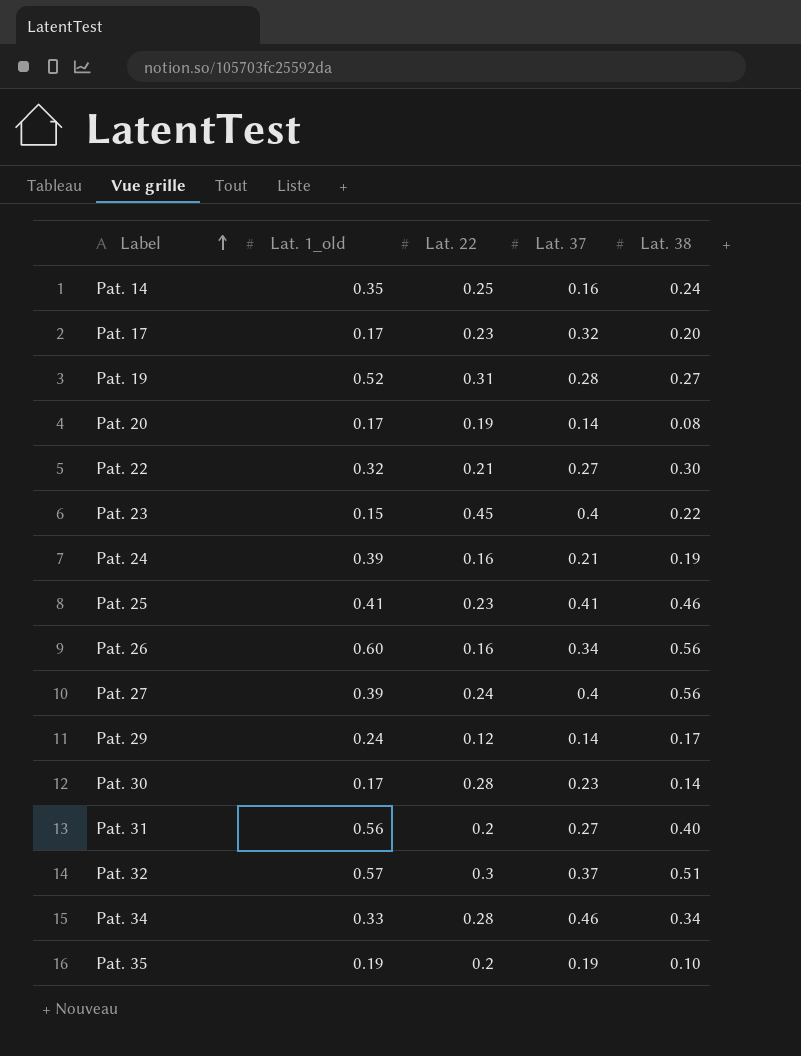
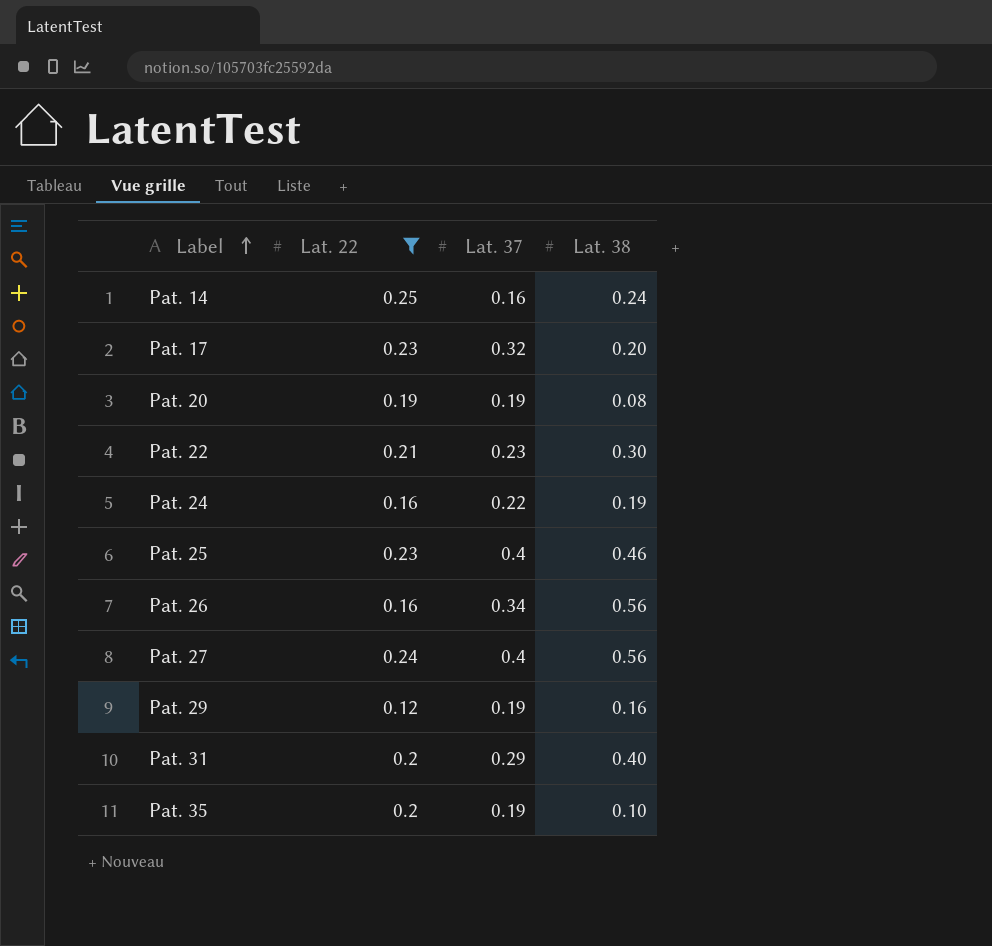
filter: none -> Lat. 22 <= 0.25
column Lat. 1_old | position: 2 -> none
Pat. 20 | Lat. 37: 0.14 -> 0.19
Pat. 22 | Lat. 37: 0.27 -> 0.23
Pat. 24 | Lat. 37: 0.21 -> 0.22
Pat. 25 | Lat. 37: 0.41 -> 0.4
Pat. 29 | Lat. 37: 0.14 -> 0.19
Pat. 29 | Lat. 38: 0.17 -> 0.16
Pat. 31 | Lat. 37: 0.27 -> 0.29

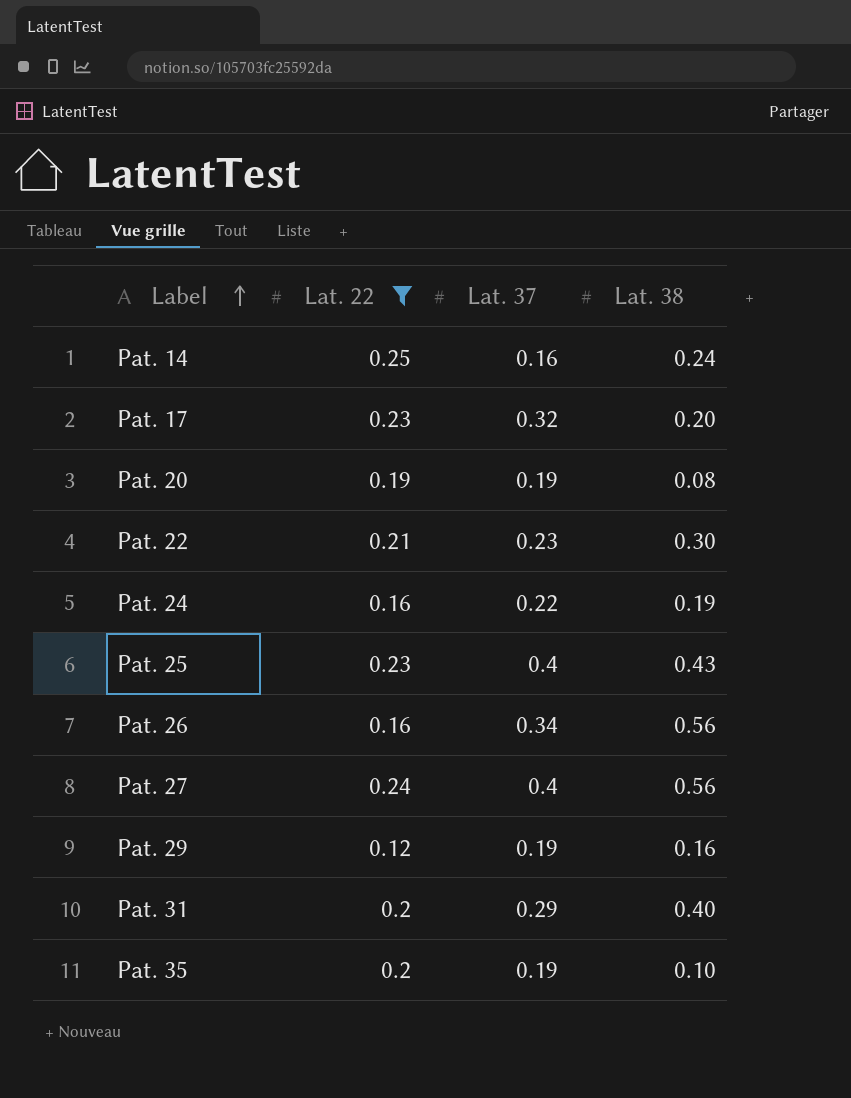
Pat. 25 | Lat. 38: 0.46 -> 0.43

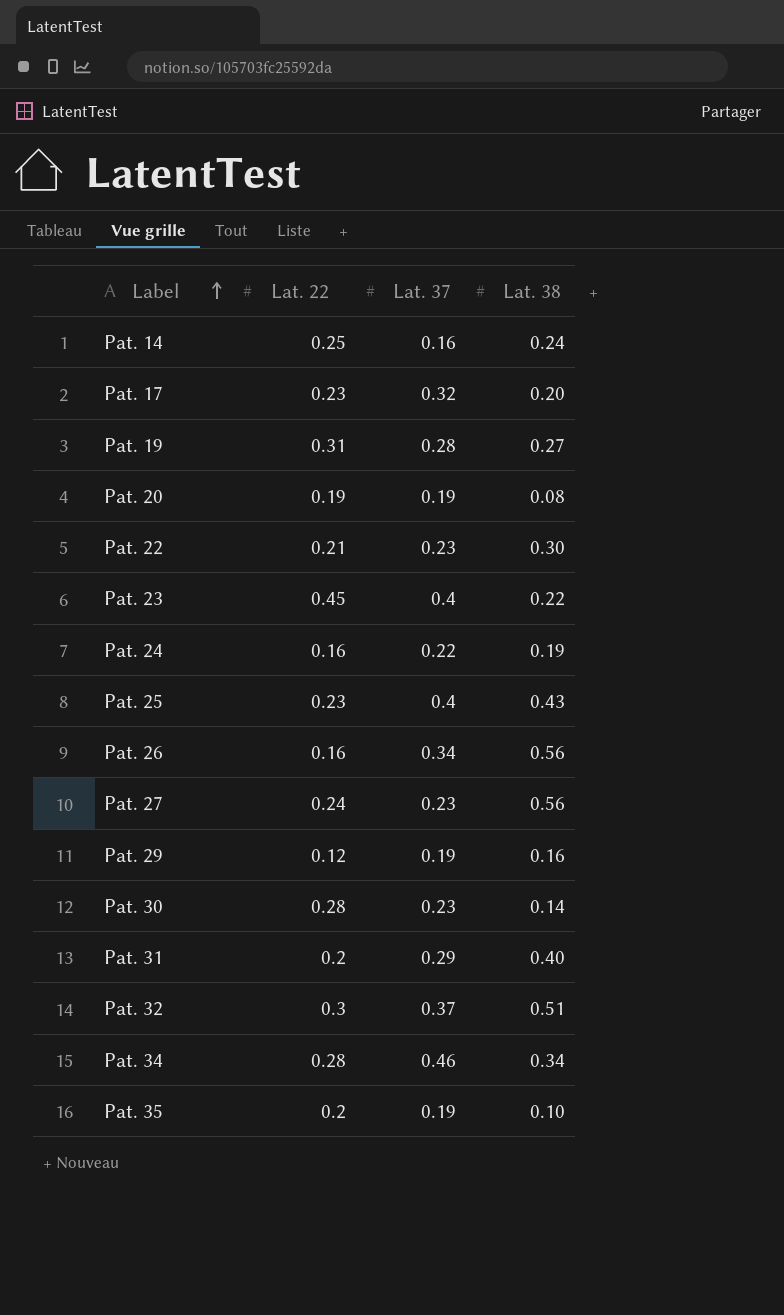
filter: Lat. 22 <= 0.25 -> none
Pat. 27 | Lat. 37: 0.4 -> 0.23

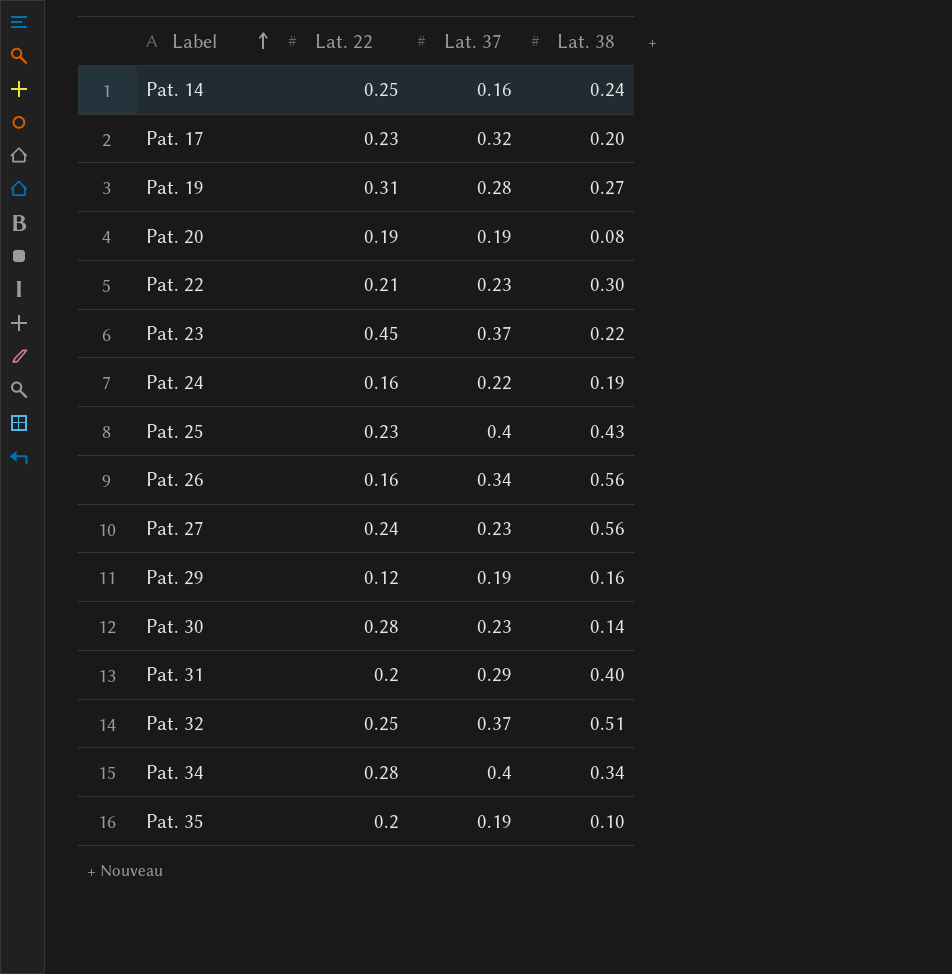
Pat. 23 | Lat. 37: 0.4 -> 0.37
Pat. 32 | Lat. 22: 0.3 -> 0.25
Pat. 34 | Lat. 37: 0.46 -> 0.4

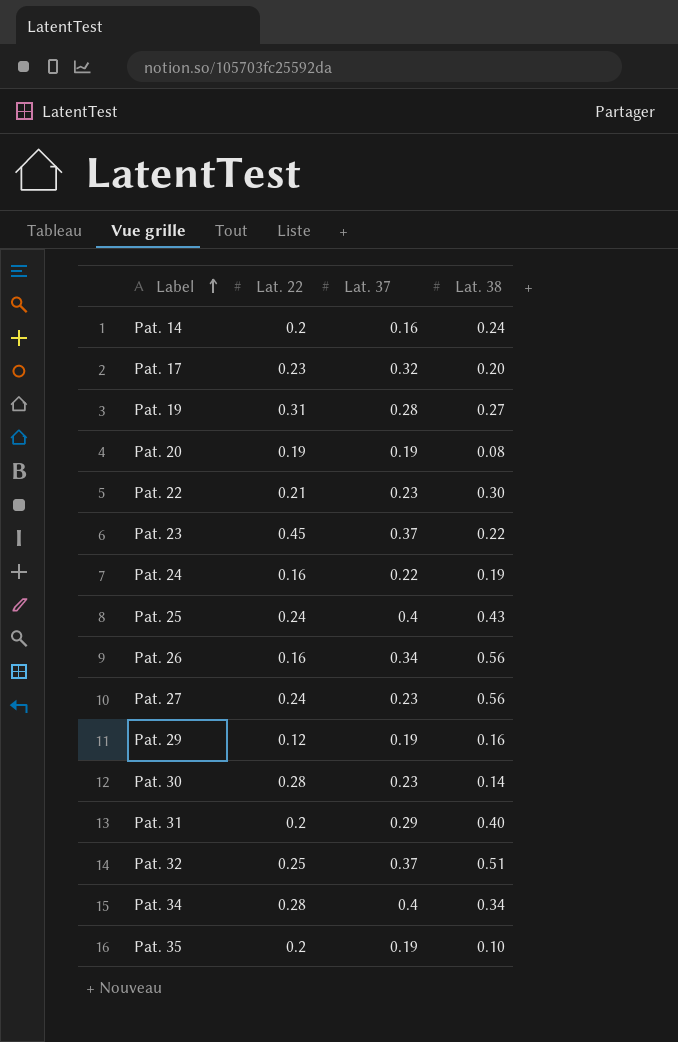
Pat. 14 | Lat. 22: 0.25 -> 0.2
Pat. 25 | Lat. 22: 0.23 -> 0.24

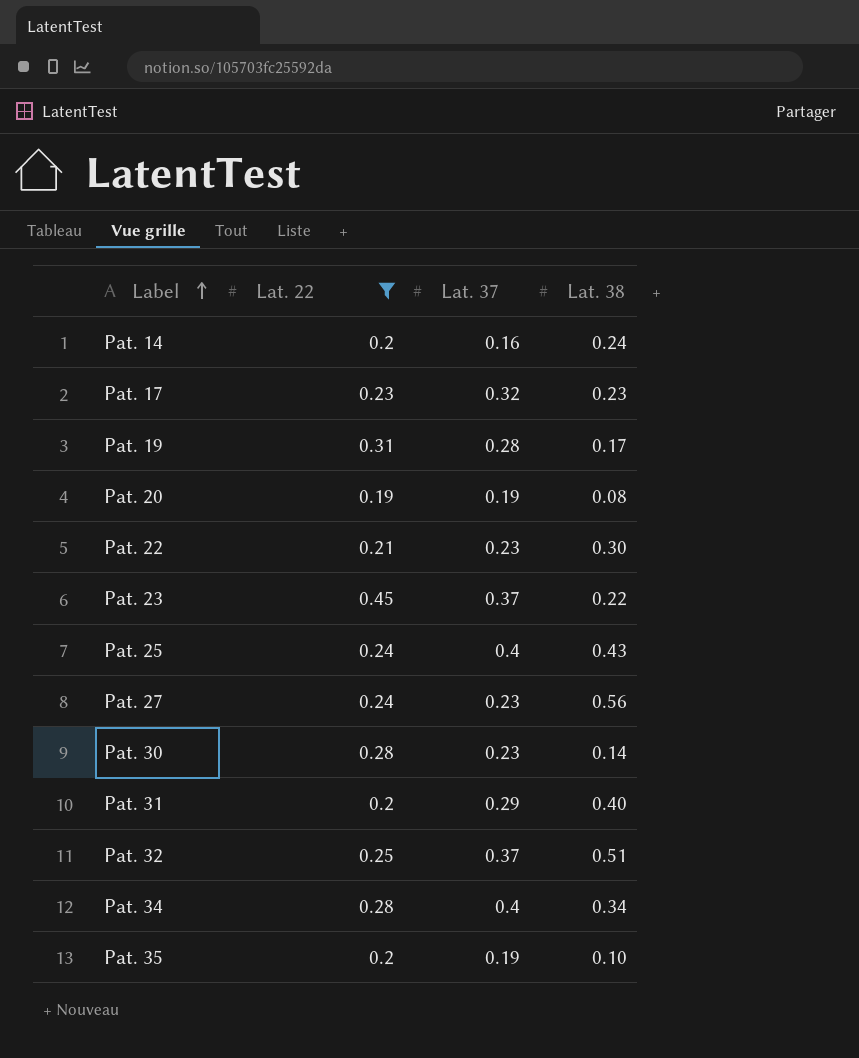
filter: none -> Lat. 22 >= 0.19
Pat. 17 | Lat. 38: 0.20 -> 0.23
Pat. 19 | Lat. 38: 0.27 -> 0.17

